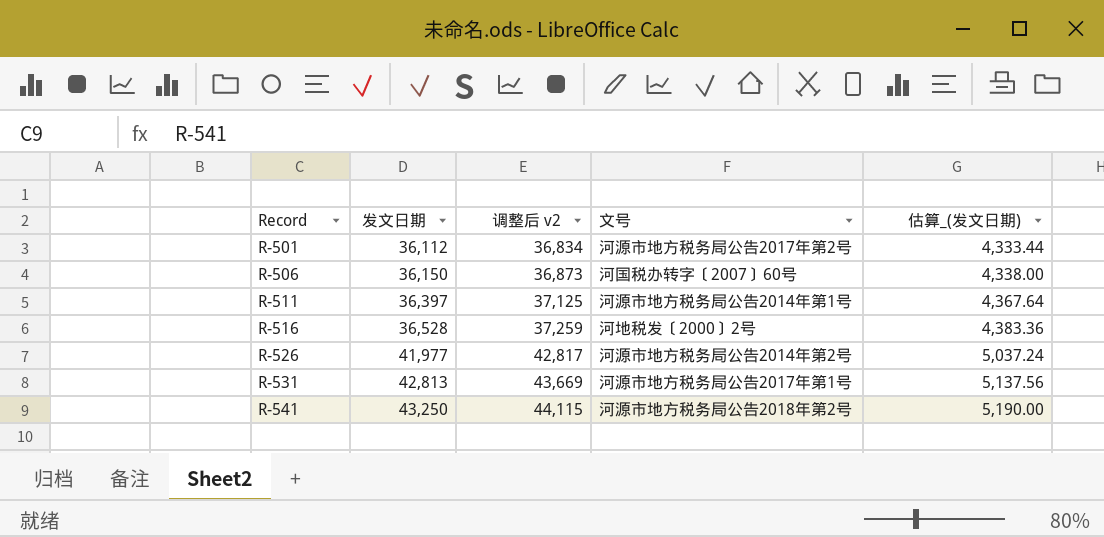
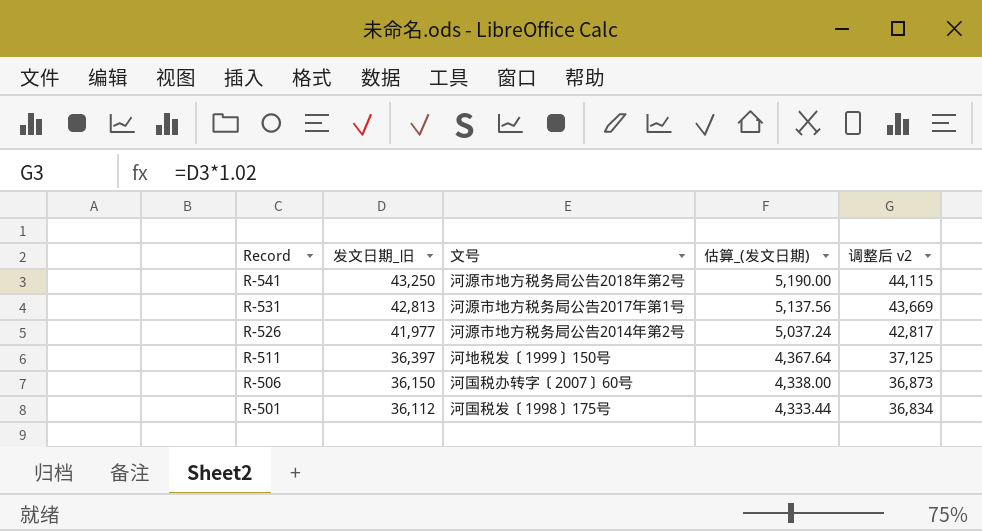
row order: Record ascending -> Record descending
column name: 发文日期 -> 发文日期_旧
column 调整后 v2 | position: 3 -> 5
row R-516: 36,528 | 37,259 | 河地税发〔2000〕2号 | 4,383.36 -> none
R-511 | 文号: 河源市地方税务局公告2014年第1号 -> 河地税发〔1999〕150号
R-501 | 文号: 河源市地方税务局公告2017年第2号 -> 河国税发〔1998〕175号

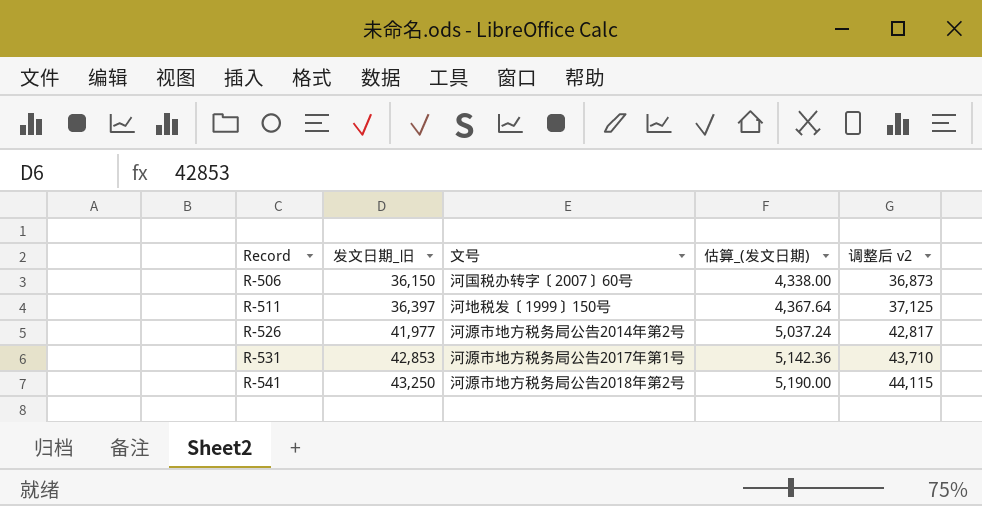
row order: Record descending -> Record ascending
row R-501: 36,112 | 河国税发〔1998〕175号 | 4,333.44 | 36,834 -> none
R-531 | 发文日期_旧: 42,813 -> 42,853
R-531 | 估算_(发文日期): 5,137.56 -> 5,142.36
R-531 | 调整后 v2: 43,669 -> 43,710

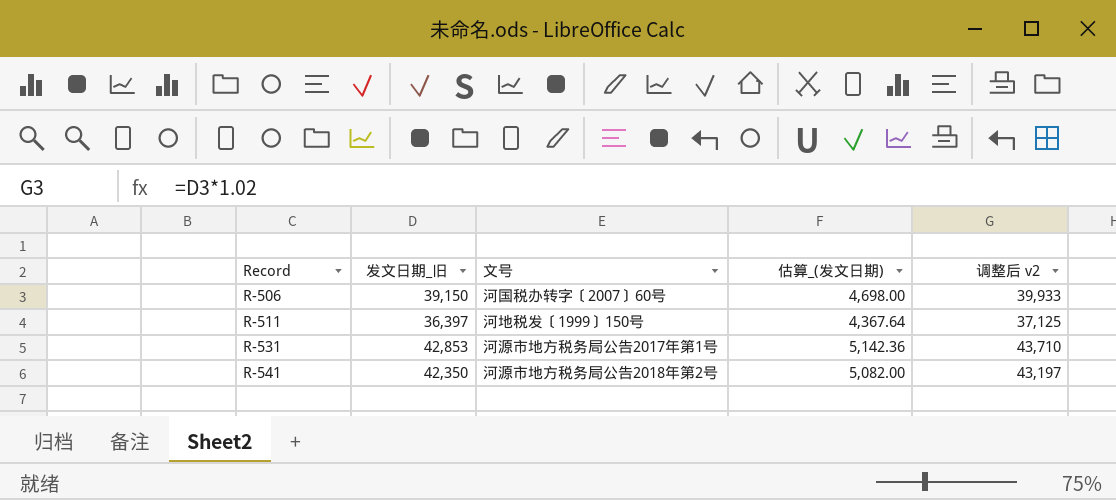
row R-526: 41,977 | 河源市地方税务局公告2014年第2号 | 5,037.24 | 42,817 -> none
R-506 | 发文日期_旧: 36,150 -> 39,150
R-506 | 估算_(发文日期): 4,338.00 -> 4,698.00
R-506 | 调整后 v2: 36,873 -> 39,933
R-541 | 发文日期_旧: 43,250 -> 42,350
R-541 | 估算_(发文日期): 5,190.00 -> 5,082.00
R-541 | 调整后 v2: 44,115 -> 43,197

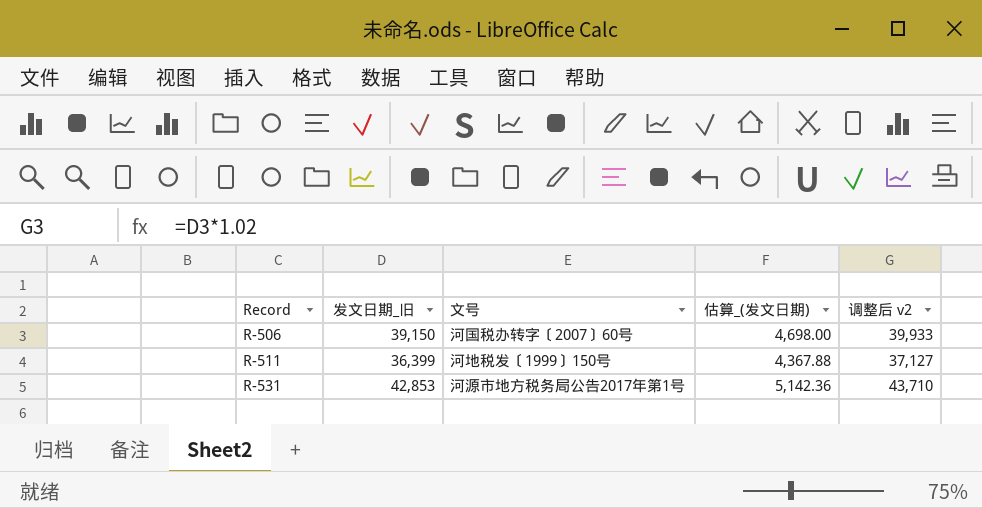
row R-541: 42,350 | 河源市地方税务局公告2018年第2号 | 5,082.00 | 43,197 -> none
R-511 | 发文日期_旧: 36,397 -> 36,399
R-511 | 估算_(发文日期): 4,367.64 -> 4,367.88
R-511 | 调整后 v2: 37,125 -> 37,127

